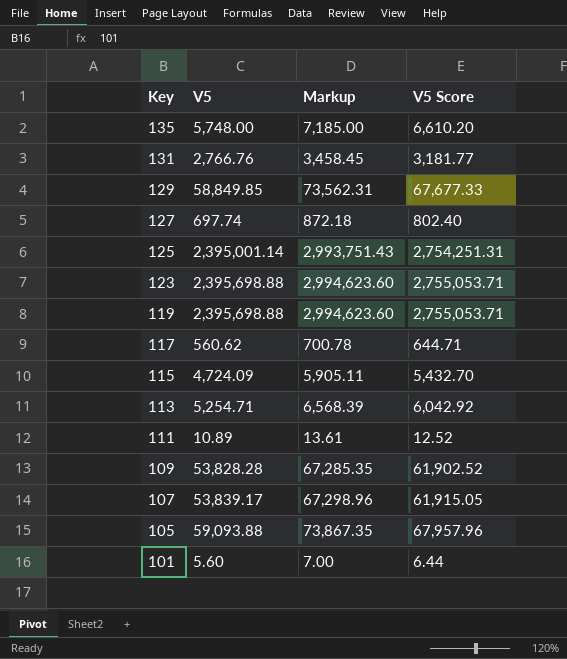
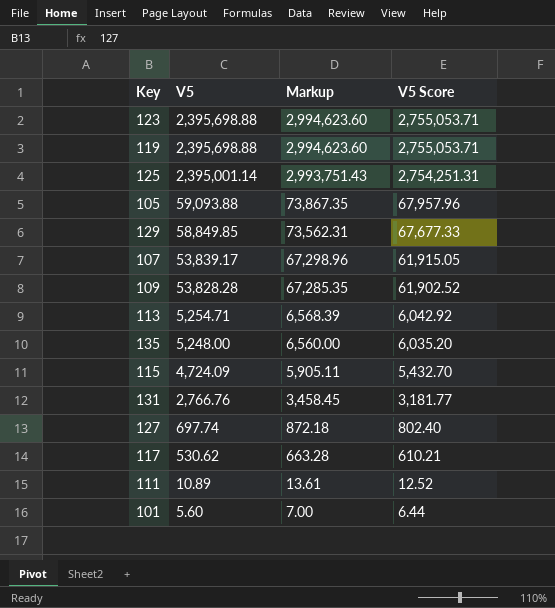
row order: Key descending -> V5 descending
135 | V5: 5,748.00 -> 5,248.00
135 | Markup: 7,185.00 -> 6,560.00
135 | V5 Score: 6,610.20 -> 6,035.20
117 | V5: 560.62 -> 530.62
117 | Markup: 700.78 -> 663.28
117 | V5 Score: 644.71 -> 610.21

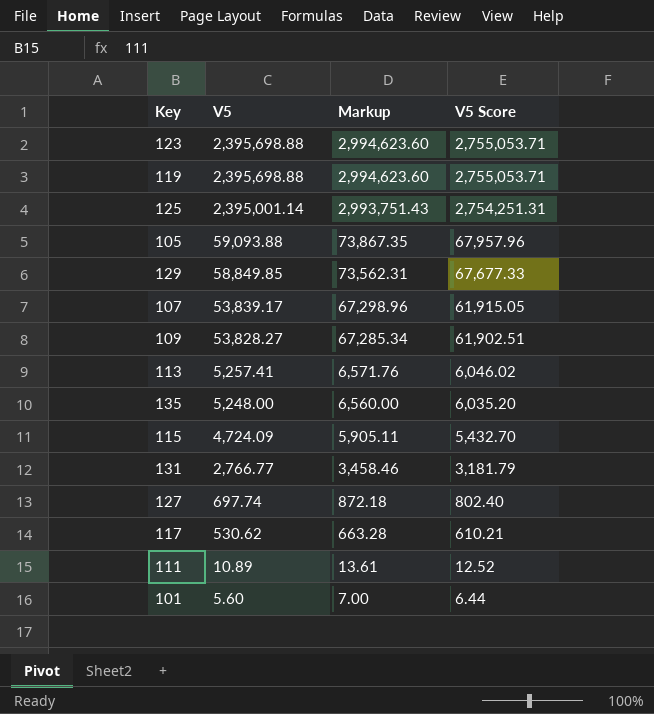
109 | V5: 53,828.28 -> 53,828.27
109 | Markup: 67,285.35 -> 67,285.34
109 | V5 Score: 61,902.52 -> 61,902.51
113 | V5: 5,254.71 -> 5,257.41
113 | Markup: 6,568.39 -> 6,571.76
113 | V5 Score: 6,042.92 -> 6,046.02
131 | V5: 2,766.76 -> 2,766.77
131 | Markup: 3,458.45 -> 3,458.46
131 | V5 Score: 3,181.77 -> 3,181.79

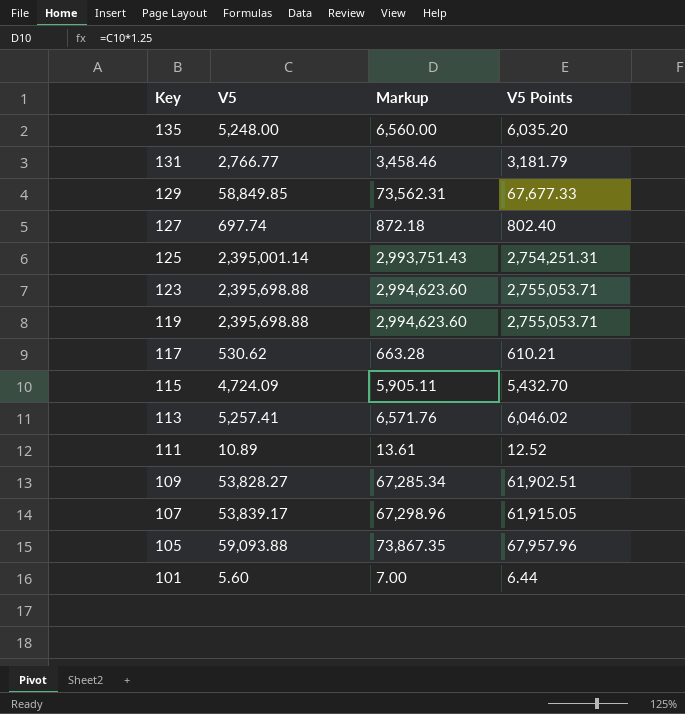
row order: V5 descending -> Key descending
column name: V5 Score -> V5 Points

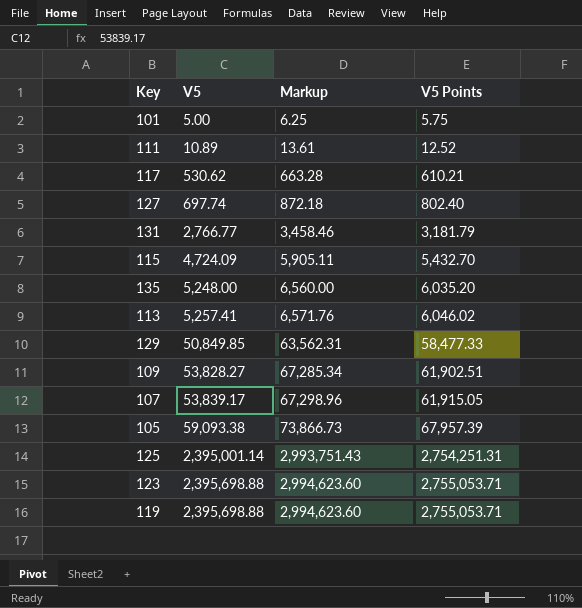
row order: Key descending -> V5 ascending
101 | V5: 5.60 -> 5.00
101 | Markup: 7.00 -> 6.25
101 | V5 Points: 6.44 -> 5.75
129 | V5: 58,849.85 -> 50,849.85
129 | Markup: 73,562.31 -> 63,562.31
129 | V5 Points: 67,677.33 -> 58,477.33
105 | V5: 59,093.88 -> 59,093.38
105 | Markup: 73,867.35 -> 73,866.73
105 | V5 Points: 67,957.96 -> 67,957.39

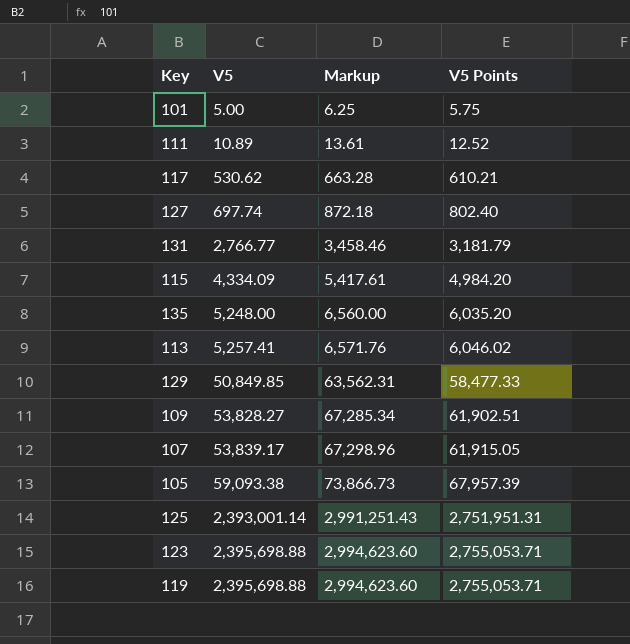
115 | V5: 4,724.09 -> 4,334.09
115 | Markup: 5,905.11 -> 5,417.61
115 | V5 Points: 5,432.70 -> 4,984.20
125 | V5: 2,395,001.14 -> 2,393,001.14
125 | Markup: 2,993,751.43 -> 2,991,251.43
125 | V5 Points: 2,754,251.31 -> 2,751,951.31

